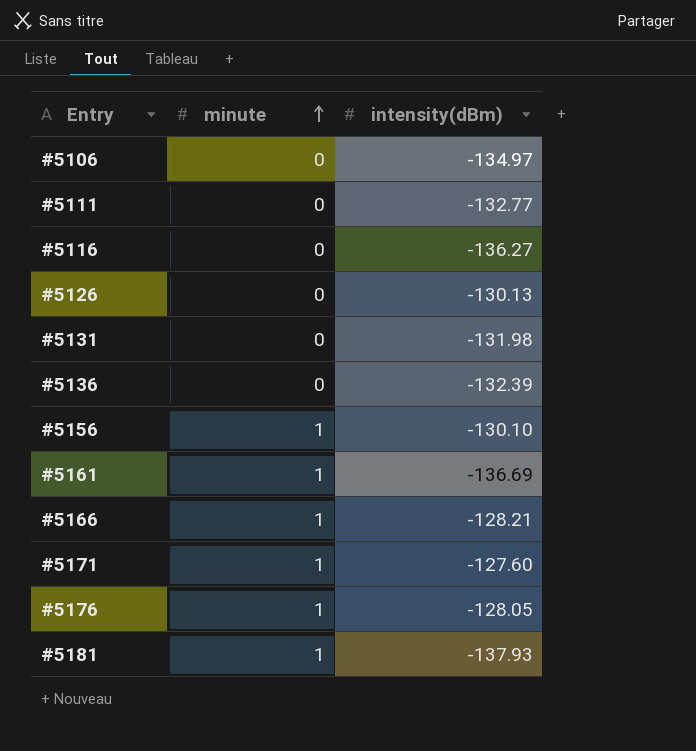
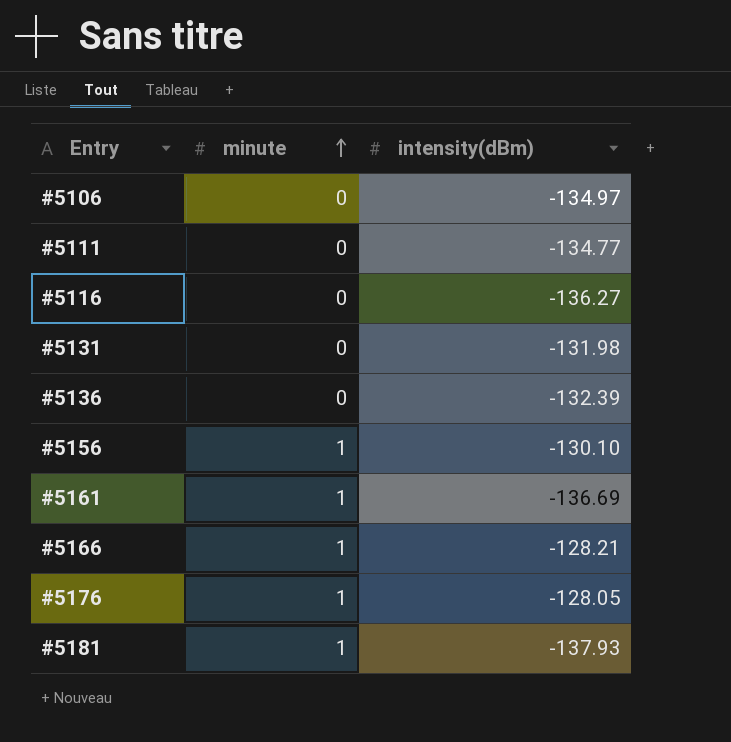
row #5126: 0 | -130.13 -> none
row #5171: 1 | -127.60 -> none
#5111 | intensity(dBm): -132.77 -> -134.77

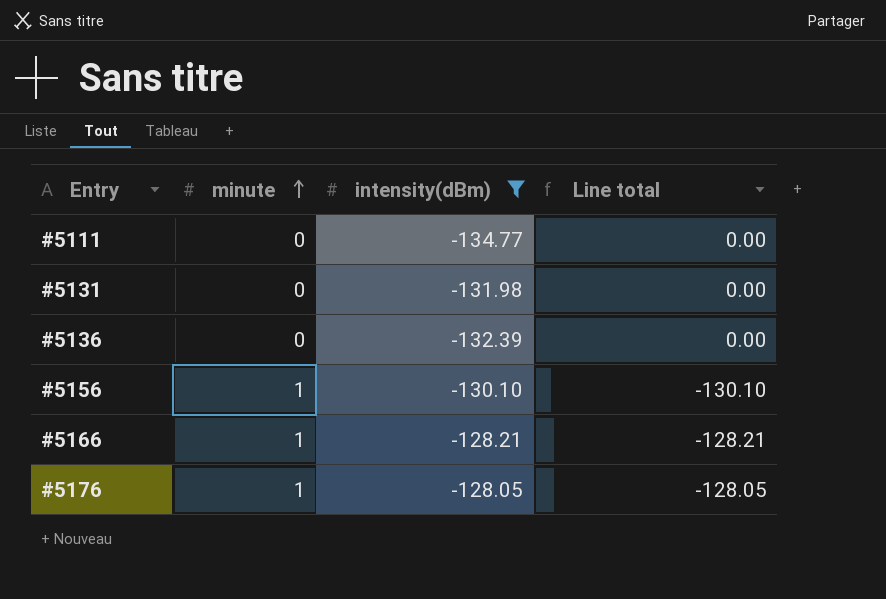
filter: none -> intensity(dBm) >= -134.77
column Line total | formula: none -> [minute] * [intensity(dBm)]

